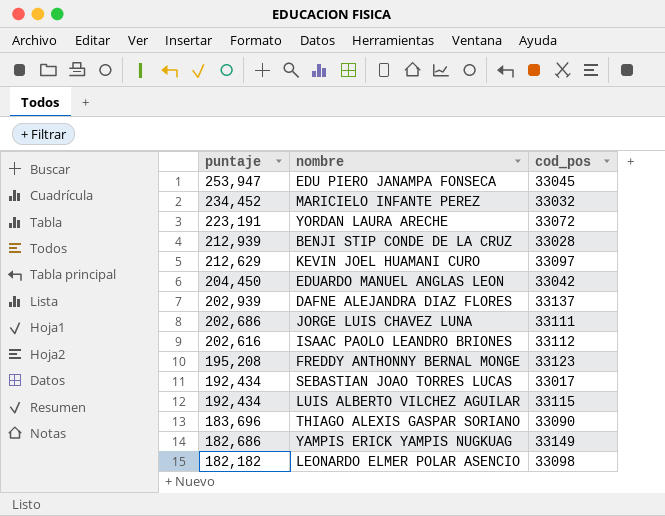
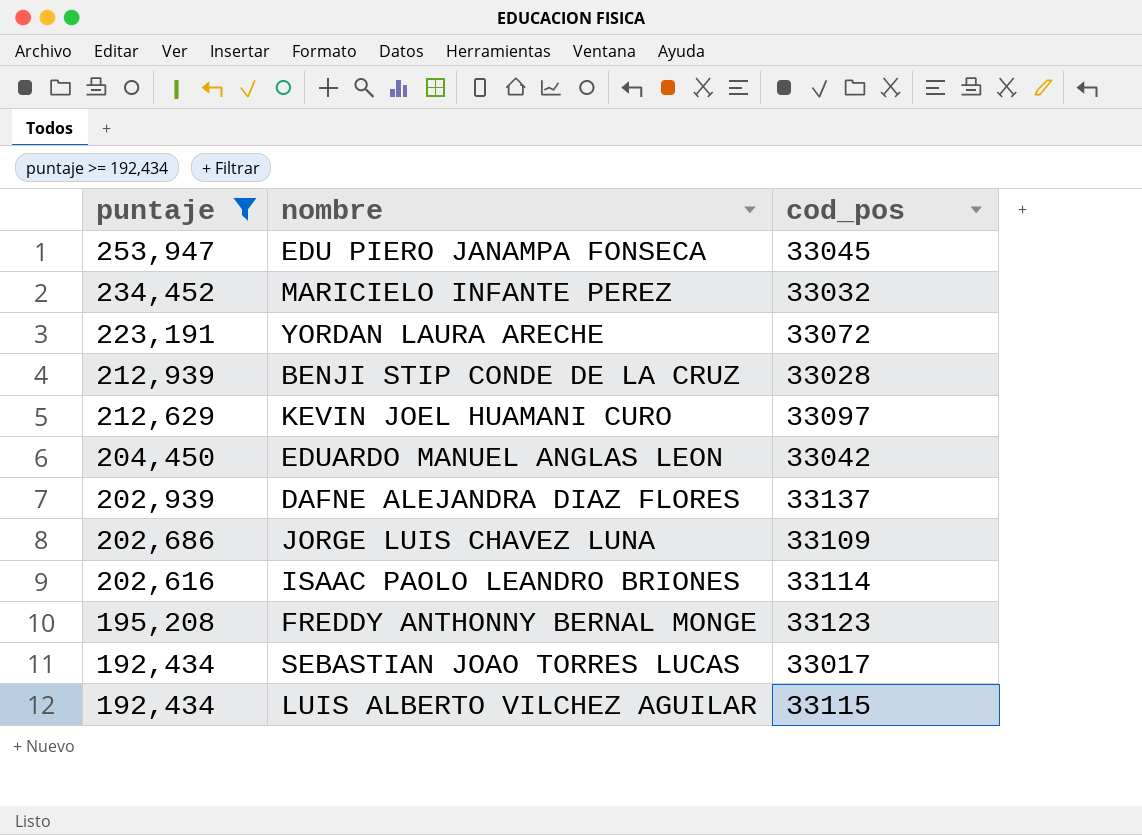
filter: none -> puntaje >= 192,434
JORGE LUIS CHAVEZ LUNA | cod_pos: 33111 -> 33109
ISAAC PAOLO LEANDRO BRIONES | cod_pos: 33112 -> 33114

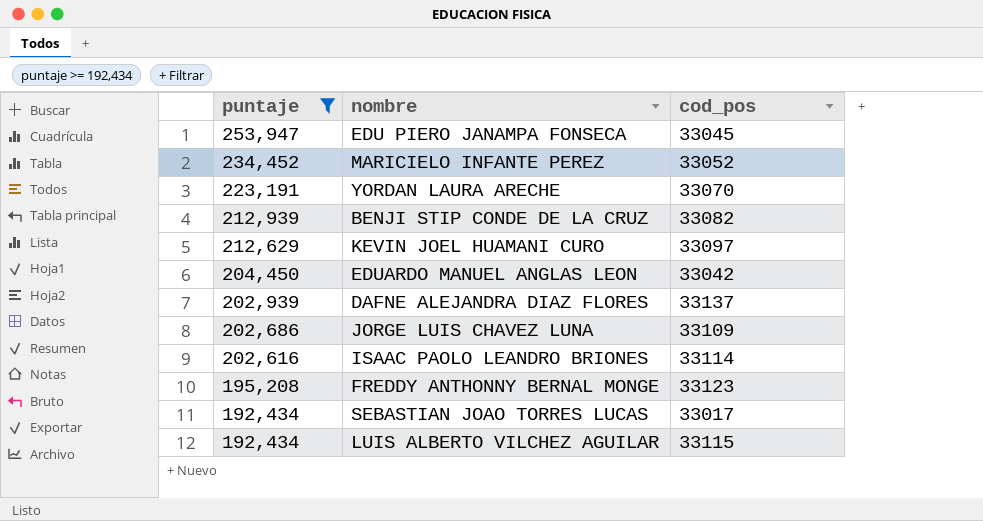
MARICIELO INFANTE PEREZ | cod_pos: 33032 -> 33052
YORDAN LAURA ARECHE | cod_pos: 33072 -> 33070
BENJI STIP CONDE DE LA CRUZ | cod_pos: 33028 -> 33082

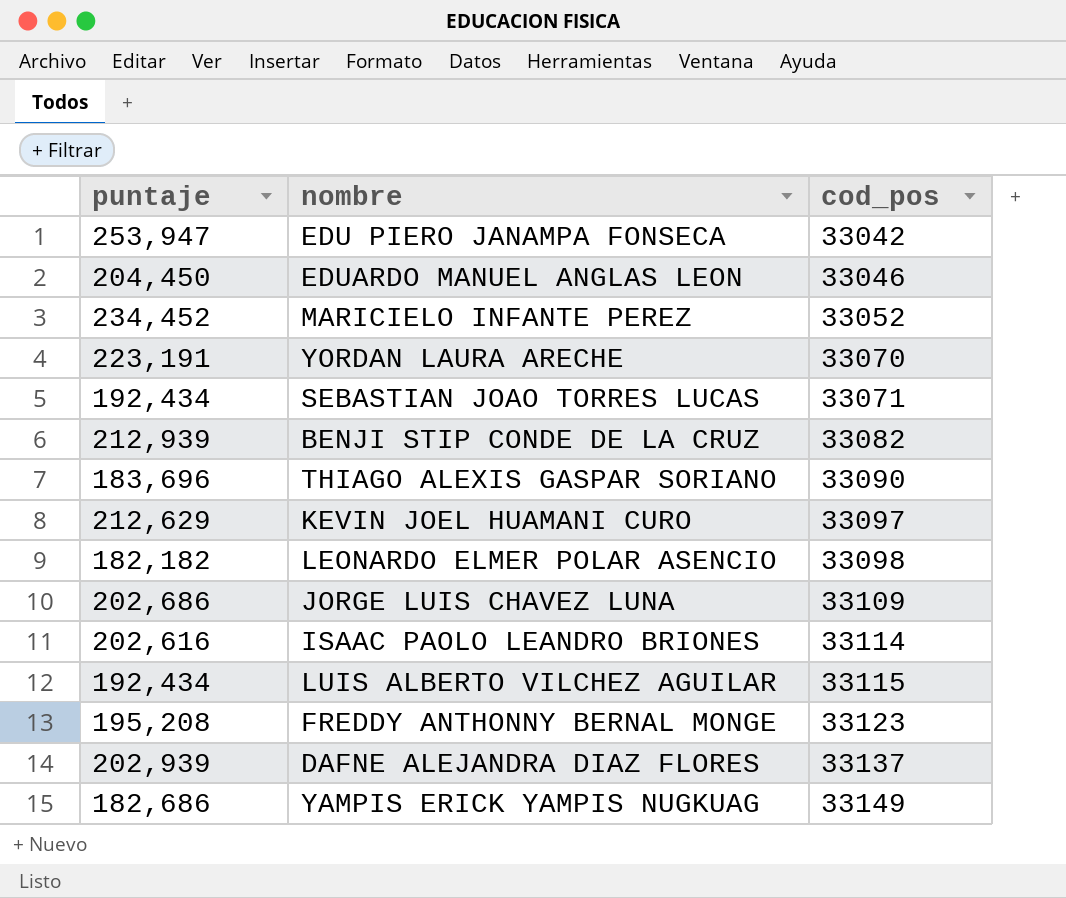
filter: puntaje >= 192,434 -> none
row order: puntaje descending -> cod_pos ascending
EDU PIERO JANAMPA FONSECA | cod_pos: 33045 -> 33042
EDUARDO MANUEL ANGLAS LEON | cod_pos: 33042 -> 33046
SEBASTIAN JOAO TORRES LUCAS | cod_pos: 33017 -> 33071

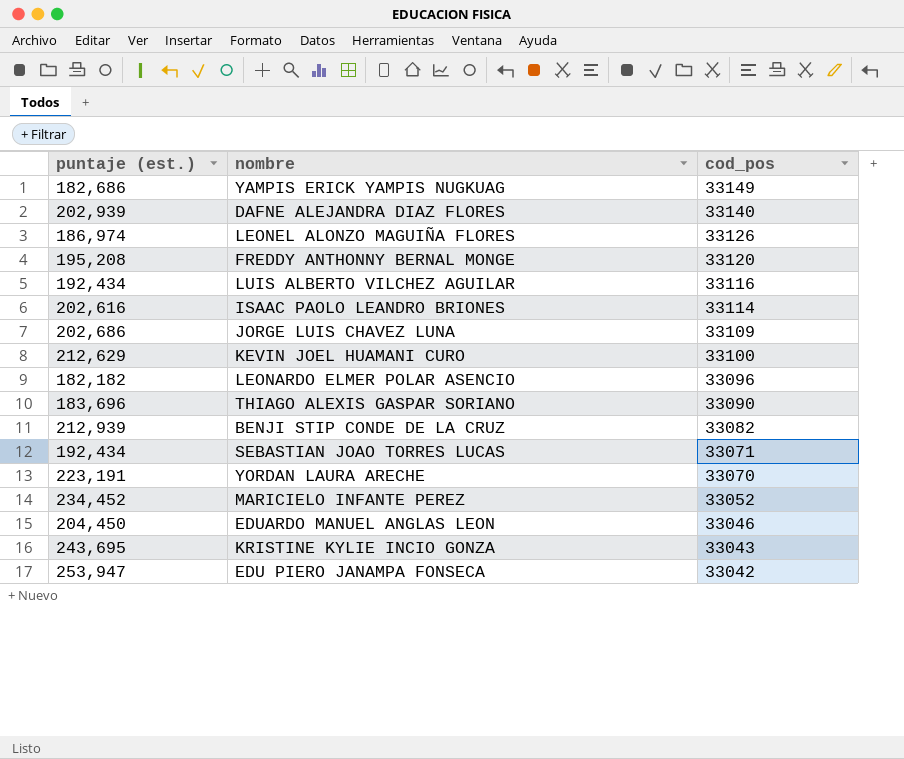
row order: cod_pos ascending -> cod_pos descending
column name: puntaje -> puntaje (est.)
DAFNE ALEJANDRA DIAZ FLORES | cod_pos: 33137 -> 33140
row LEONEL ALONZO MAGUIÑA FLORES: none -> 186,974 | 33126
FREDDY ANTHONNY BERNAL MONGE | cod_pos: 33123 -> 33120
LUIS ALBERTO VILCHEZ AGUILAR | cod_pos: 33115 -> 33116
KEVIN JOEL HUAMANI CURO | cod_pos: 33097 -> 33100
LEONARDO ELMER POLAR ASENCIO | cod_pos: 33098 -> 33096
row KRISTINE KYLIE INCIO GONZA: none -> 243,695 | 33043

